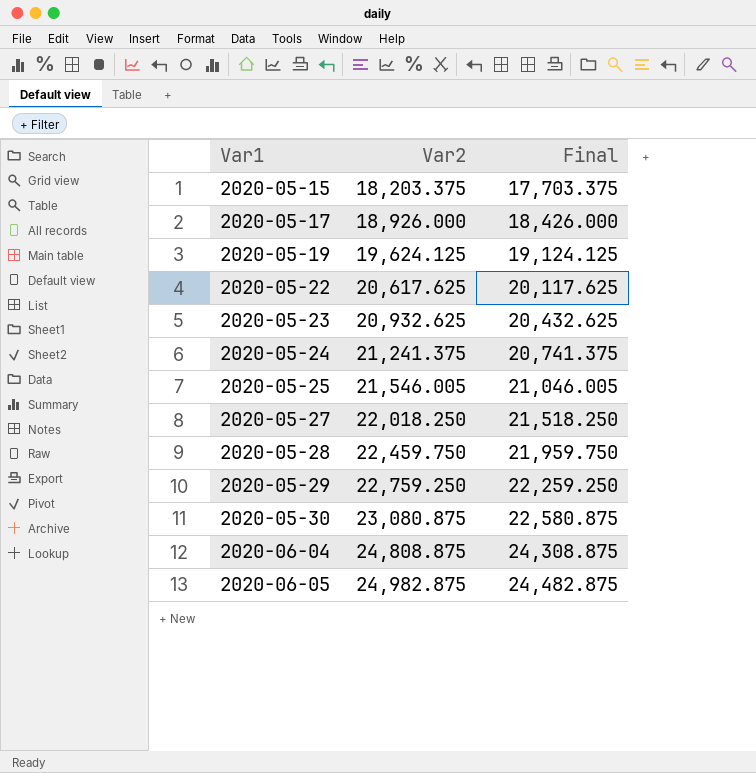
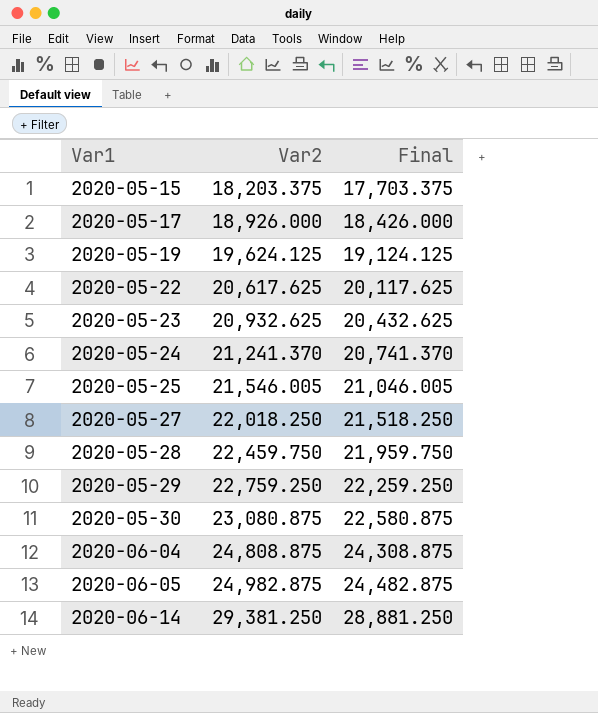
2020-05-24 | Var2: 21,241.375 -> 21,241.370
2020-05-24 | Final: 20,741.375 -> 20,741.370
row 2020-06-14: none -> 29,381.250 | 28,881.250

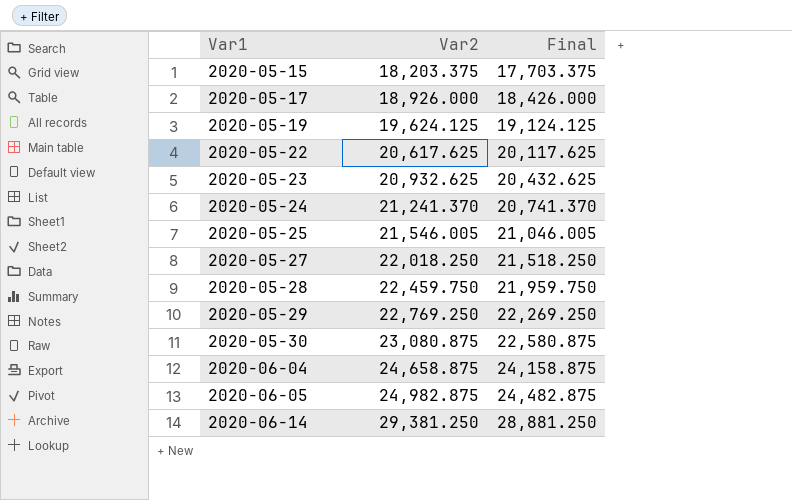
2020-05-29 | Var2: 22,759.250 -> 22,769.250
2020-05-29 | Final: 22,259.250 -> 22,269.250
2020-06-04 | Var2: 24,808.875 -> 24,658.875
2020-06-04 | Final: 24,308.875 -> 24,158.875

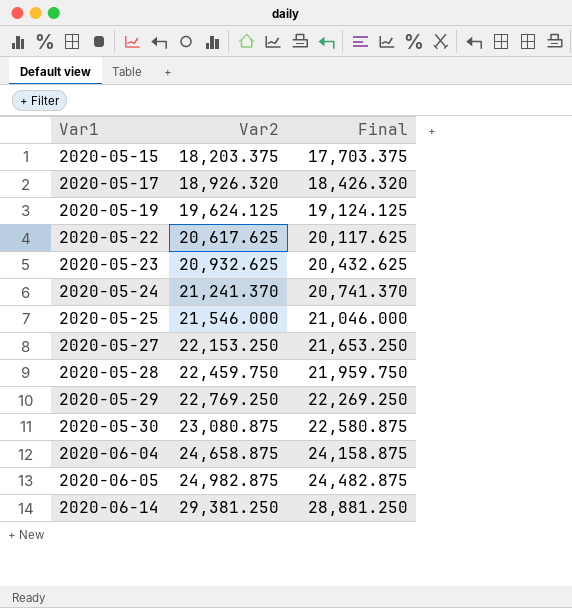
2020-05-17 | Var2: 18,926.000 -> 18,926.320
2020-05-17 | Final: 18,426.000 -> 18,426.320
2020-05-25 | Var2: 21,546.005 -> 21,546.000
2020-05-25 | Final: 21,046.005 -> 21,046.000
2020-05-27 | Var2: 22,018.250 -> 22,153.250
2020-05-27 | Final: 21,518.250 -> 21,653.250

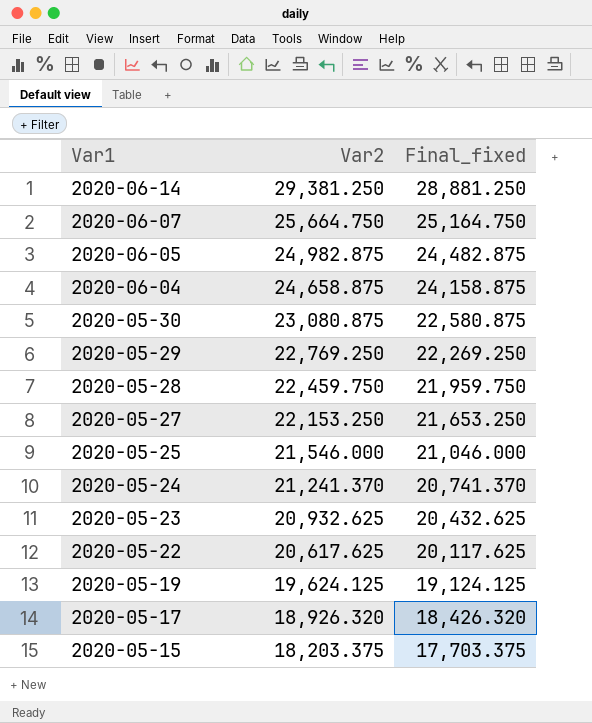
row order: Var1 ascending -> Var1 descending
column name: Final -> Final_fixed
row 2020-06-07: none -> 25,664.750 | 25,164.750

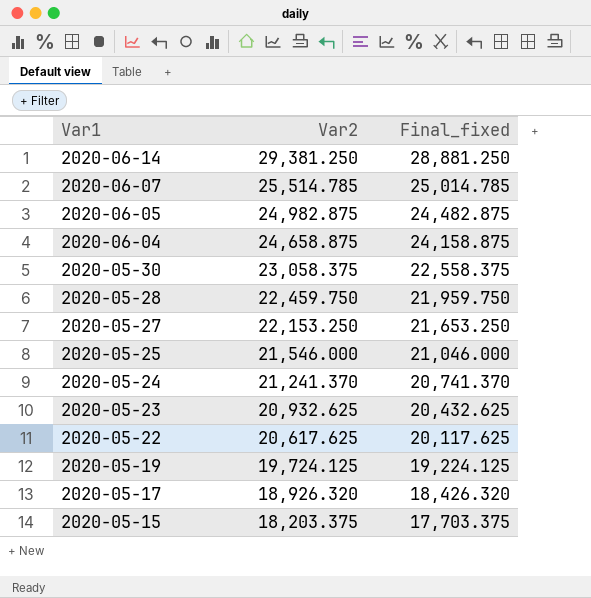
row 2020-05-29: 22,769.250 | 22,269.250 -> none
2020-06-07 | Var2: 25,664.750 -> 25,514.785
2020-06-07 | Final_fixed: 25,164.750 -> 25,014.785
2020-05-30 | Var2: 23,080.875 -> 23,058.375
2020-05-30 | Final_fixed: 22,580.875 -> 22,558.375
2020-05-19 | Var2: 19,624.125 -> 19,724.125
2020-05-19 | Final_fixed: 19,124.125 -> 19,224.125

